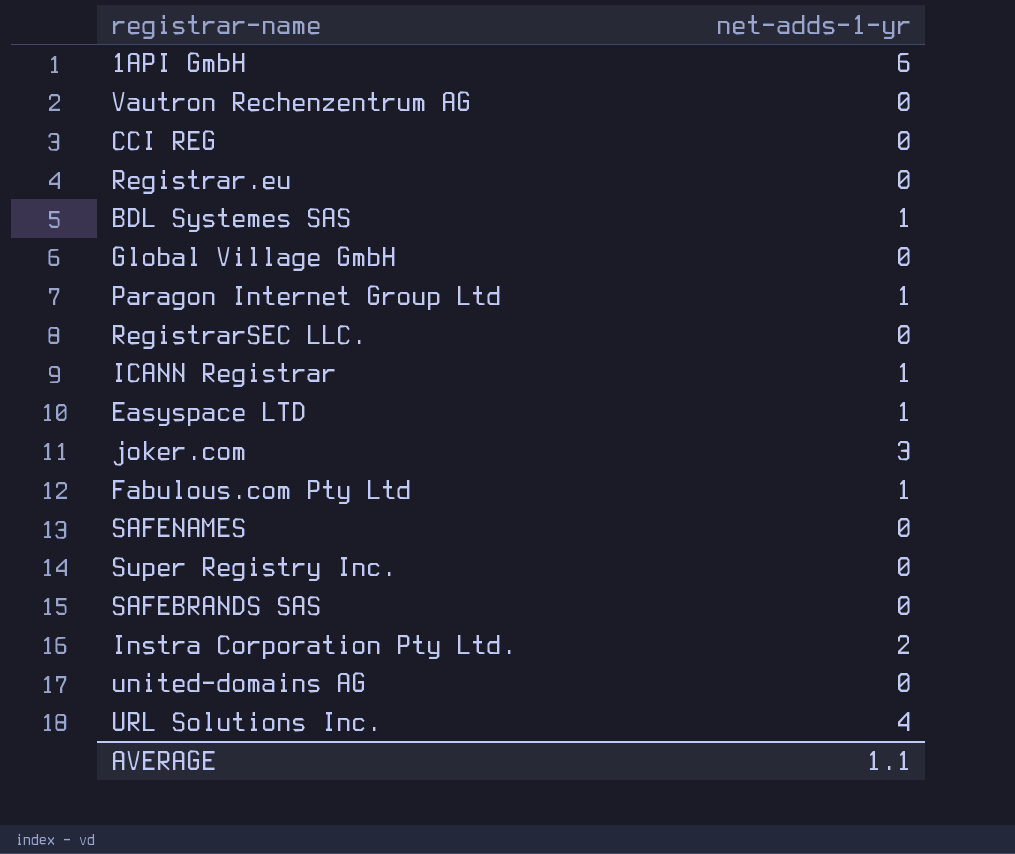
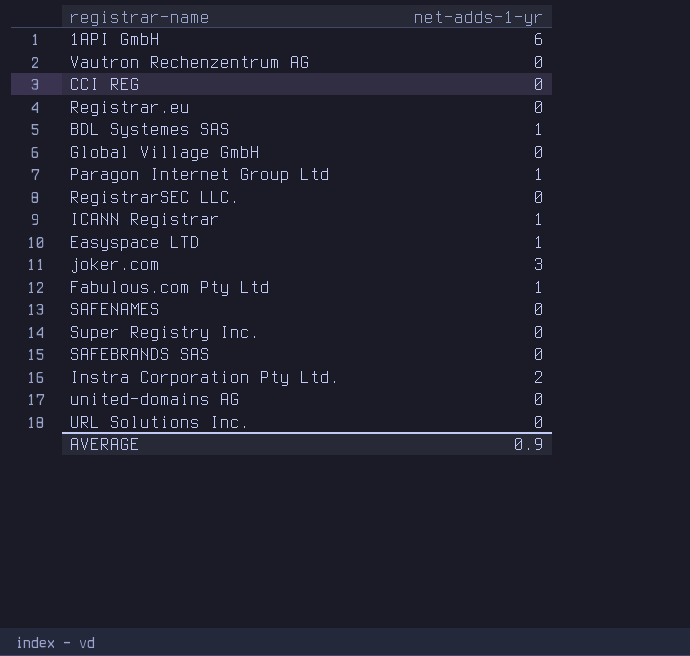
URL Solutions Inc. | net-adds-1-yr: 4 -> 0
AVERAGE | net-adds-1-yr: 1.1 -> 0.9

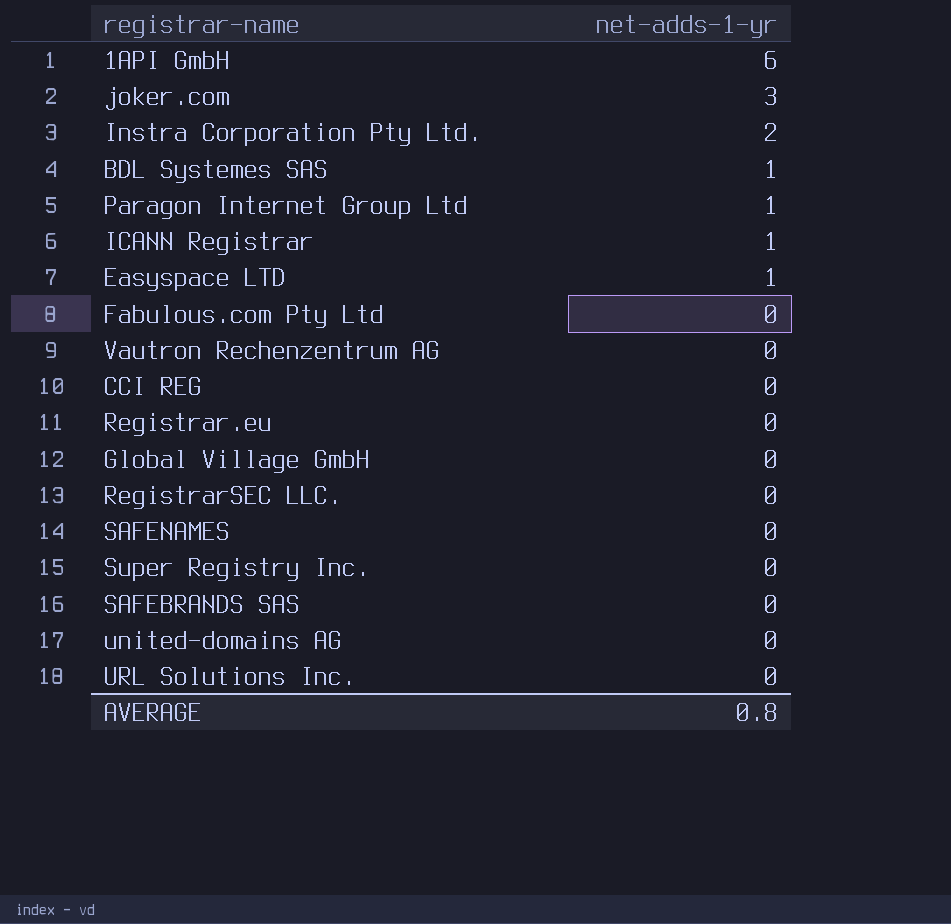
row order: none -> net-adds-1-yr descending
Fabulous.com Pty Ltd | net-adds-1-yr: 1 -> 0
AVERAGE | net-adds-1-yr: 0.9 -> 0.8

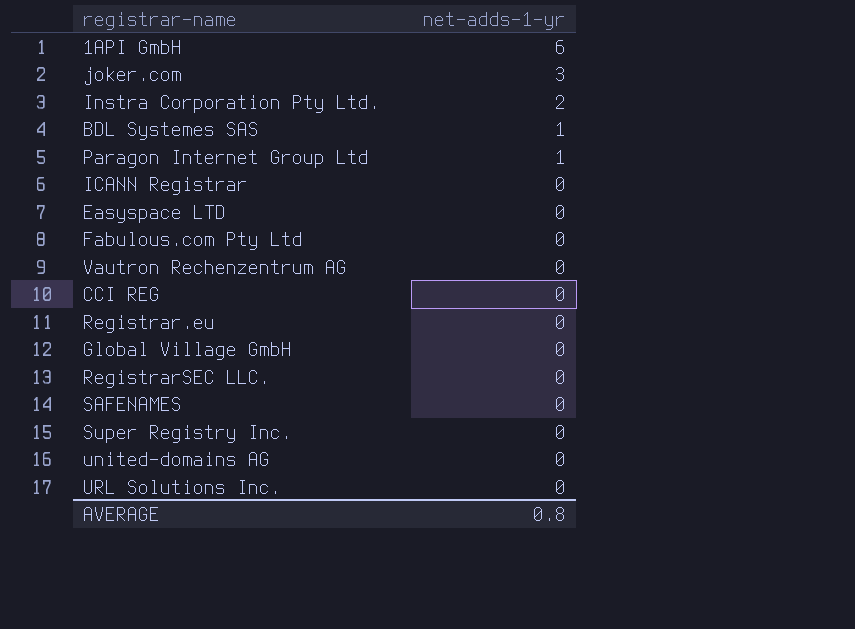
row SAFEBRANDS SAS: 0 -> none
ICANN Registrar | net-adds-1-yr: 1 -> 0
Easyspace LTD | net-adds-1-yr: 1 -> 0

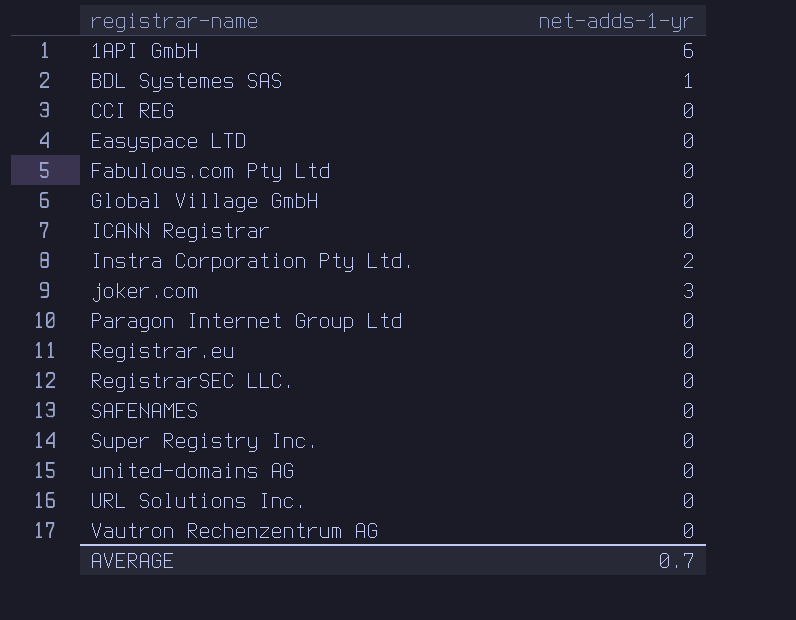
row order: net-adds-1-yr descending -> registrar-name ascending
Paragon Internet Group Ltd | net-adds-1-yr: 1 -> 0
AVERAGE | net-adds-1-yr: 0.8 -> 0.7

